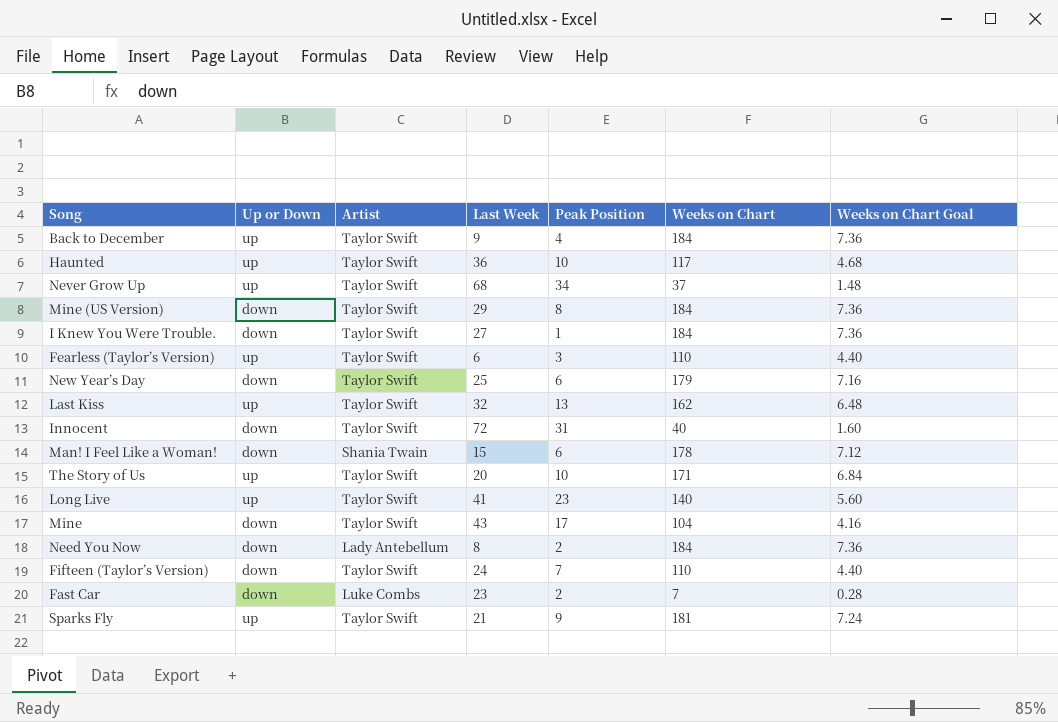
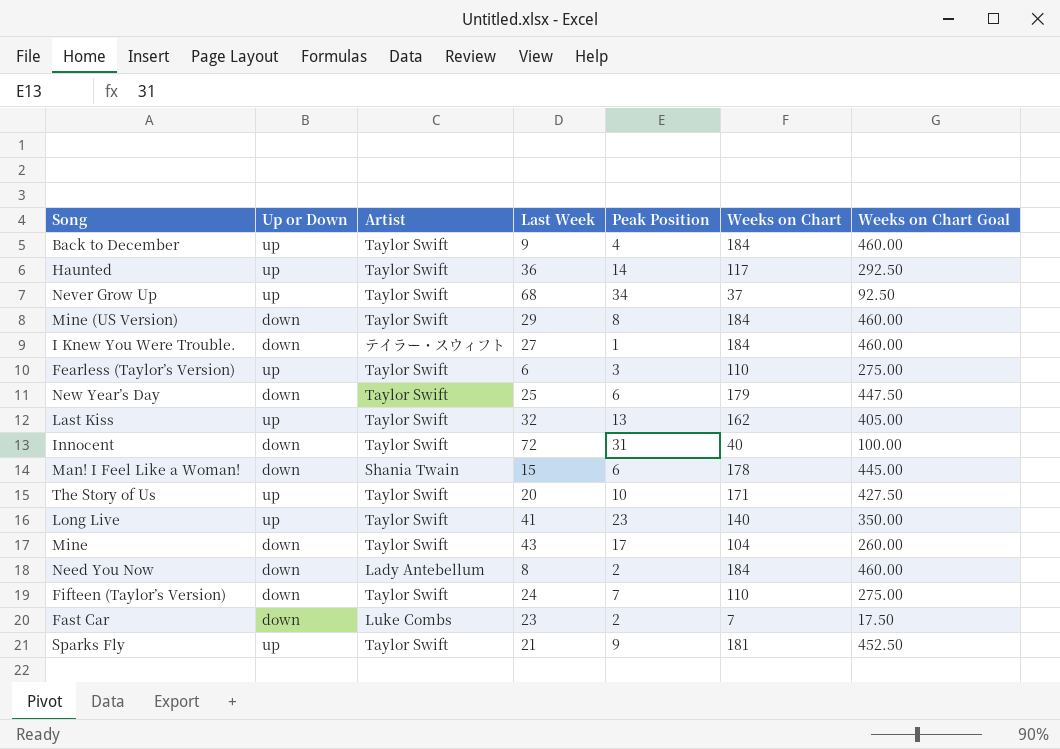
column Weeks on Chart Goal | formula: [Weeks on Chart] * 0.04 -> [Weeks on Chart] * 2.5
Haunted | Peak Position: 10 -> 14
I Knew You Were Trouble. | Artist: Taylor Swift -> テイラー・スウィフト

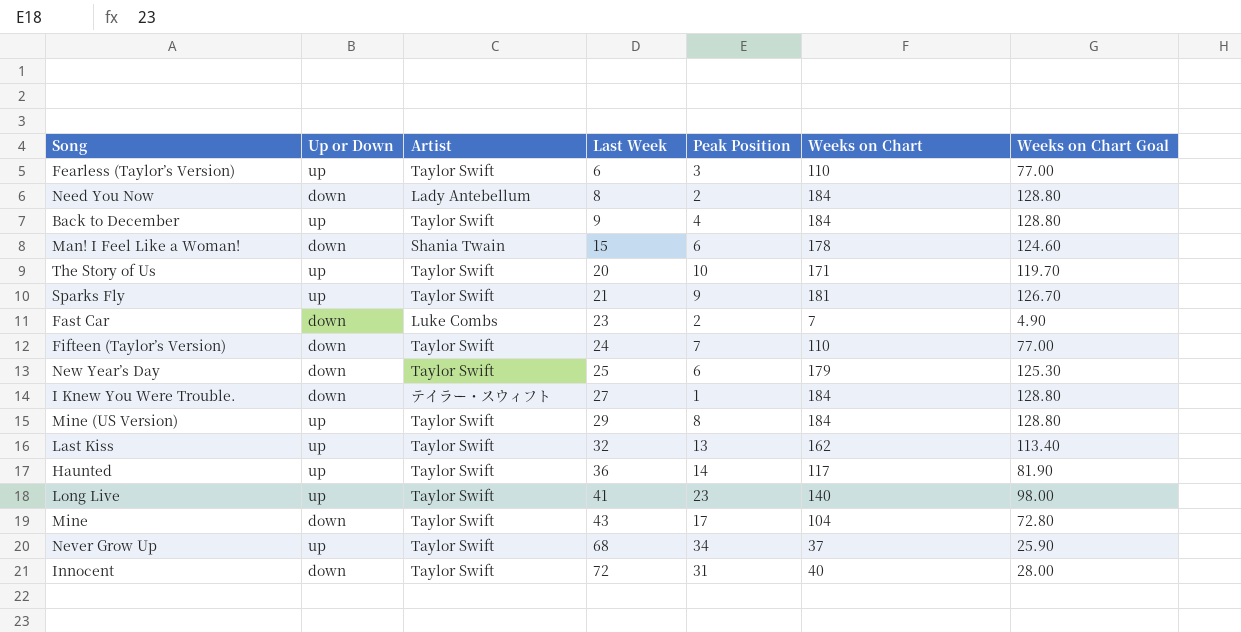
row order: none -> Last Week ascending
column Weeks on Chart Goal | formula: [Weeks on Chart] * 2.5 -> [Weeks on Chart] * 0.7
Mine (US Version) | Up or Down: down -> up

